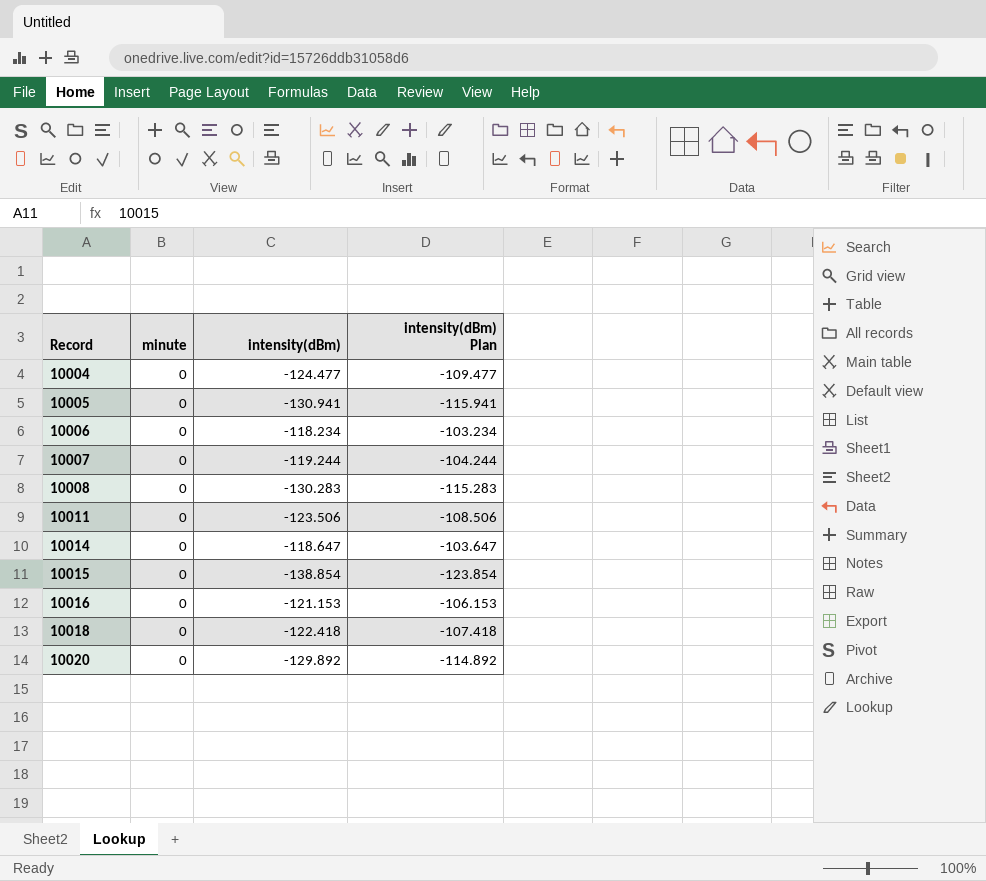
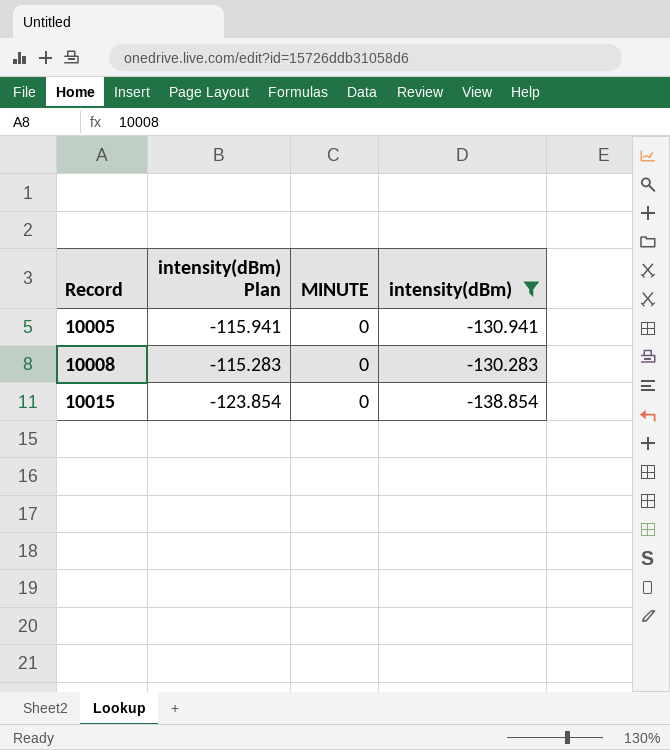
filter: none -> intensity(dBm) <= -130.283
column intensity(dBm) Plan | position: 4 -> 2
column name: minute -> MINUTE

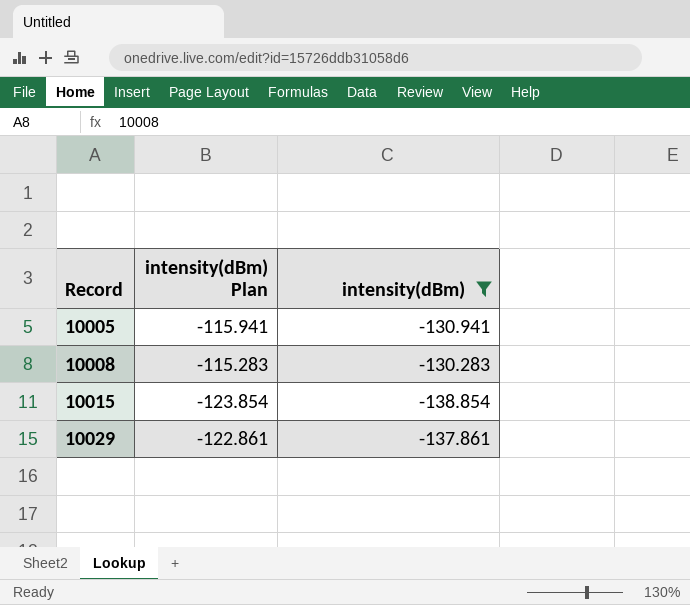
column MINUTE | position: 3 -> none
row 10029: none -> -122.861 | -137.861

